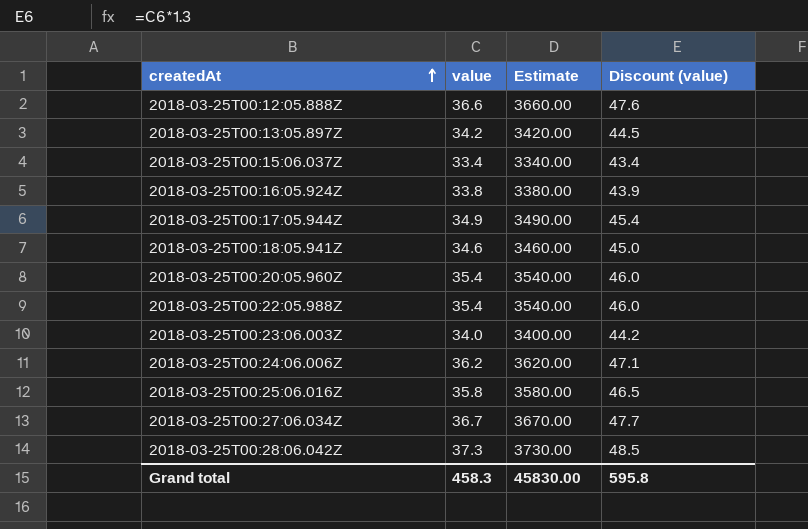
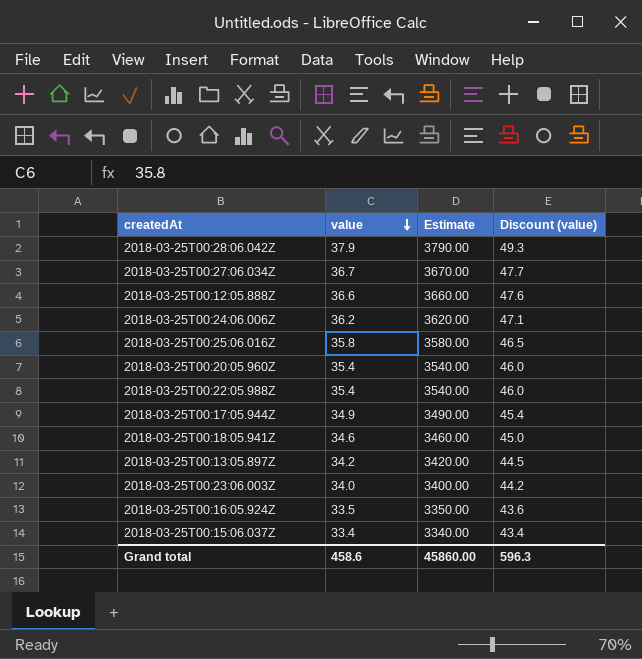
row order: createdAt ascending -> value descending
2018-03-25T00:28:06.042Z | value: 37.3 -> 37.9
2018-03-25T00:28:06.042Z | Estimate: 3730.00 -> 3790.00
2018-03-25T00:28:06.042Z | Discount (value): 48.5 -> 49.3
2018-03-25T00:16:05.924Z | value: 33.8 -> 33.5
2018-03-25T00:16:05.924Z | Estimate: 3380.00 -> 3350.00
2018-03-25T00:16:05.924Z | Discount (value): 43.9 -> 43.6
Grand total | value: 458.3 -> 458.6
Grand total | Estimate: 45830.00 -> 45860.00
Grand total | Discount (value): 595.8 -> 596.3

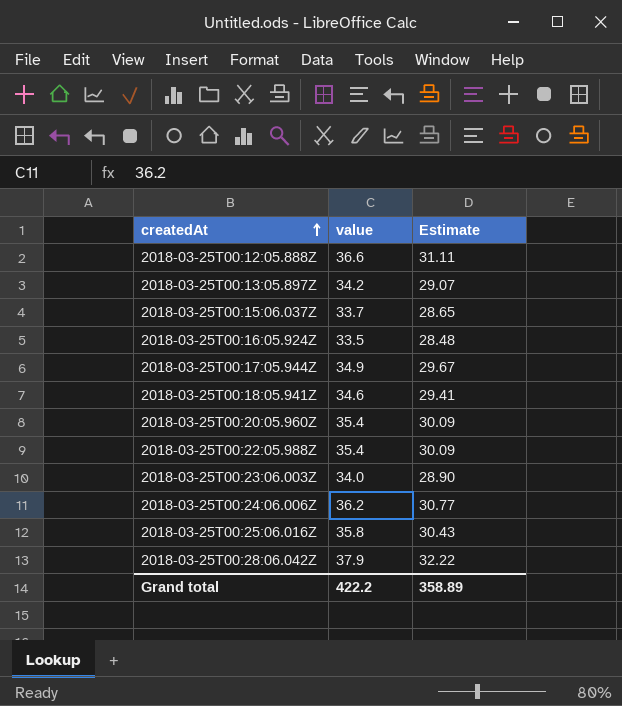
row order: value descending -> createdAt ascending
column Discount (value) | formula: [value] * 1.3 -> none
column Estimate | formula: [value] * 100 -> [value] * 0.85
row 2018-03-25T00:27:06.034Z: 36.7 | 3670.00 | 47.7 -> none
2018-03-25T00:15:06.037Z | value: 33.4 -> 33.7
Grand total | value: 458.6 -> 422.2
Grand total | Estimate: 45860.00 -> 358.89

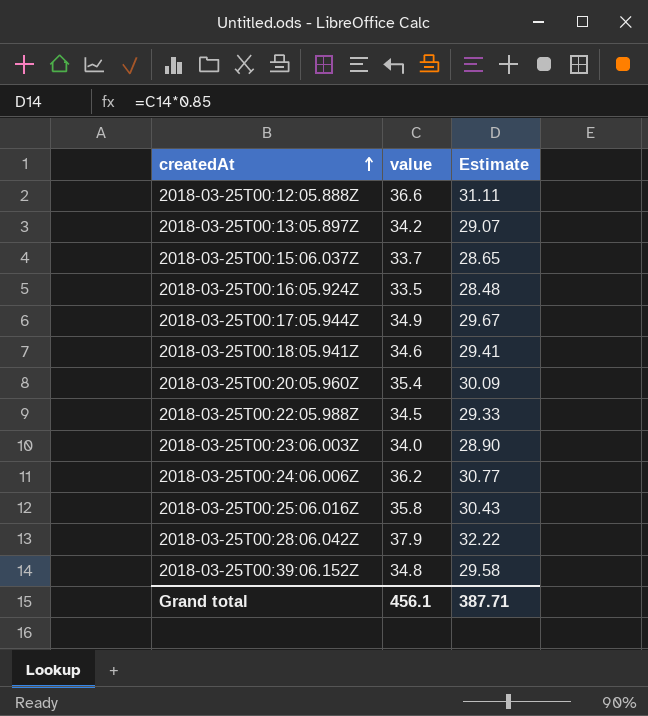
2018-03-25T00:22:05.988Z | value: 35.4 -> 34.5
2018-03-25T00:22:05.988Z | Estimate: 30.09 -> 29.33
row 2018-03-25T00:39:06.152Z: none -> 34.8 | 29.58
Grand total | value: 422.2 -> 456.1
Grand total | Estimate: 358.89 -> 387.71

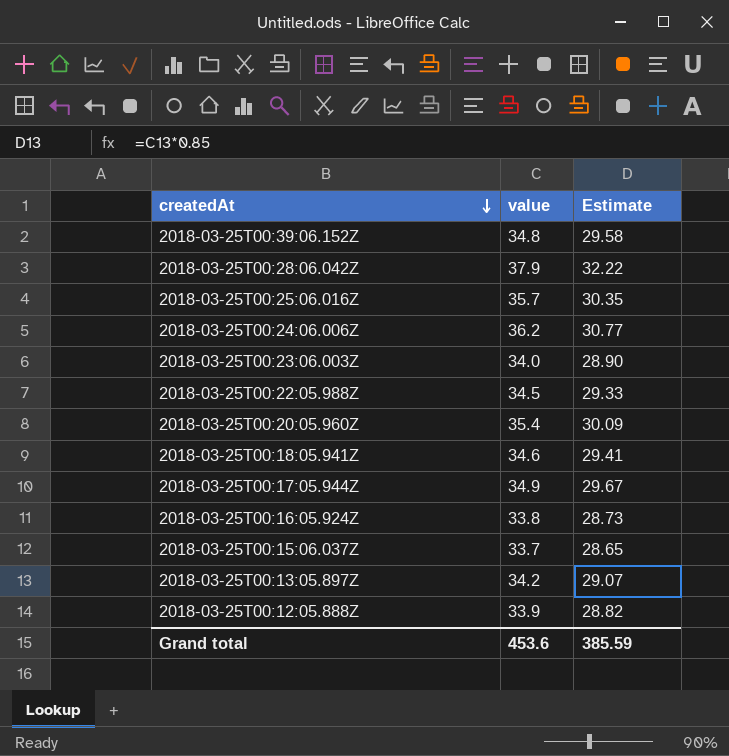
row order: createdAt ascending -> createdAt descending
2018-03-25T00:25:06.016Z | value: 35.8 -> 35.7
2018-03-25T00:25:06.016Z | Estimate: 30.43 -> 30.35
2018-03-25T00:16:05.924Z | value: 33.5 -> 33.8
2018-03-25T00:16:05.924Z | Estimate: 28.48 -> 28.73
2018-03-25T00:12:05.888Z | value: 36.6 -> 33.9
2018-03-25T00:12:05.888Z | Estimate: 31.11 -> 28.82
Grand total | value: 456.1 -> 453.6
Grand total | Estimate: 387.71 -> 385.59

